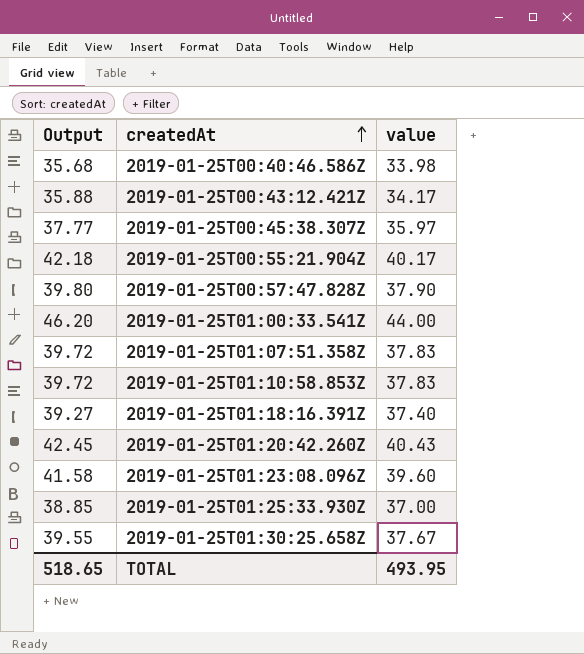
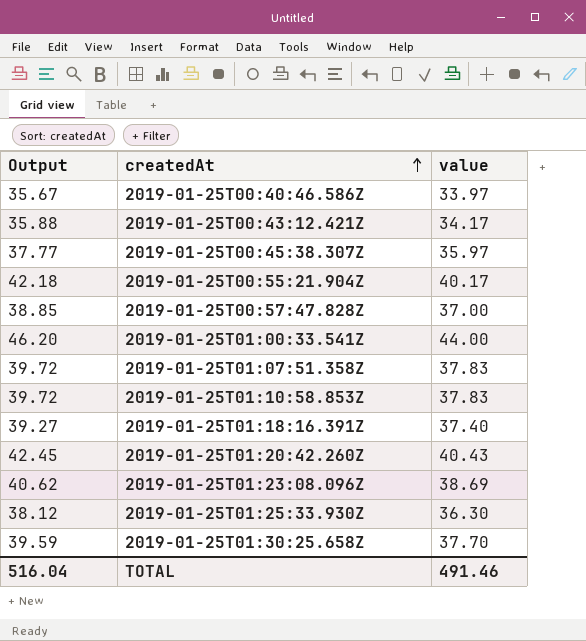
2019-01-25T00:40:46.586Z | Output: 35.68 -> 35.67
2019-01-25T00:40:46.586Z | value: 33.98 -> 33.97
2019-01-25T00:57:47.828Z | Output: 39.80 -> 38.85
2019-01-25T00:57:47.828Z | value: 37.90 -> 37.00
2019-01-25T01:23:08.096Z | Output: 41.58 -> 40.62
2019-01-25T01:23:08.096Z | value: 39.60 -> 38.69
2019-01-25T01:25:33.930Z | Output: 38.85 -> 38.12
2019-01-25T01:25:33.930Z | value: 37.00 -> 36.30
2019-01-25T01:30:25.658Z | Output: 39.55 -> 39.59
2019-01-25T01:30:25.658Z | value: 37.67 -> 37.70
TOTAL | Output: 518.65 -> 516.04
TOTAL | value: 493.95 -> 491.46

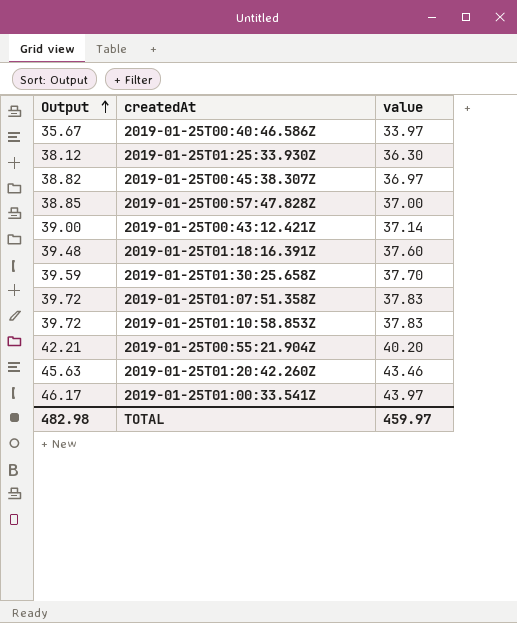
row order: createdAt ascending -> Output ascending
row 2019-01-25T01:23:08.096Z: 40.62 | 38.69 -> none
2019-01-25T00:45:38.307Z | Output: 37.77 -> 38.82
2019-01-25T00:45:38.307Z | value: 35.97 -> 36.97
2019-01-25T00:43:12.421Z | Output: 35.88 -> 39.00
2019-01-25T00:43:12.421Z | value: 34.17 -> 37.14
2019-01-25T01:18:16.391Z | Output: 39.27 -> 39.48
2019-01-25T01:18:16.391Z | value: 37.40 -> 37.60
2019-01-25T00:55:21.904Z | Output: 42.18 -> 42.21
2019-01-25T00:55:21.904Z | value: 40.17 -> 40.20
2019-01-25T01:20:42.260Z | Output: 42.45 -> 45.63
2019-01-25T01:20:42.260Z | value: 40.43 -> 43.46
2019-01-25T01:00:33.541Z | Output: 46.20 -> 46.17
2019-01-25T01:00:33.541Z | value: 44.00 -> 43.97
TOTAL | Output: 516.04 -> 482.98
TOTAL | value: 491.46 -> 459.97

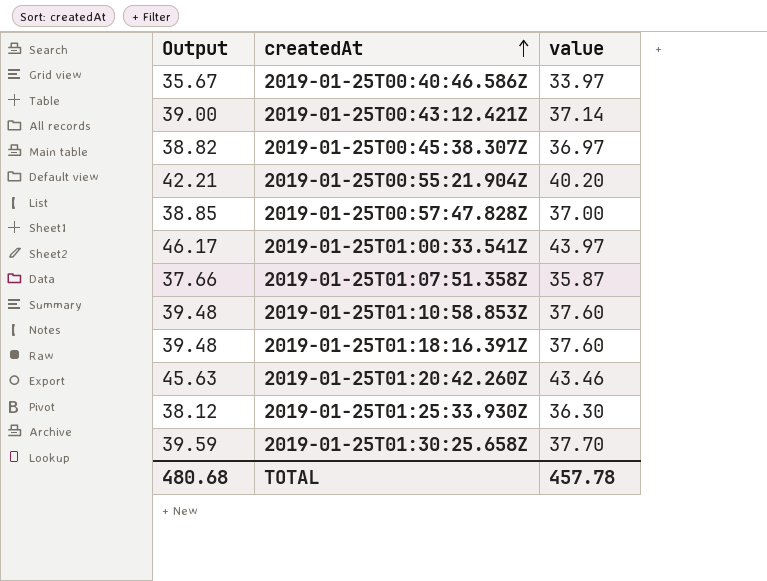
row order: Output ascending -> createdAt ascending
2019-01-25T01:07:51.358Z | Output: 39.72 -> 37.66
2019-01-25T01:07:51.358Z | value: 37.83 -> 35.87
2019-01-25T01:10:58.853Z | Output: 39.72 -> 39.48
2019-01-25T01:10:58.853Z | value: 37.83 -> 37.60
TOTAL | Output: 482.98 -> 480.68
TOTAL | value: 459.97 -> 457.78

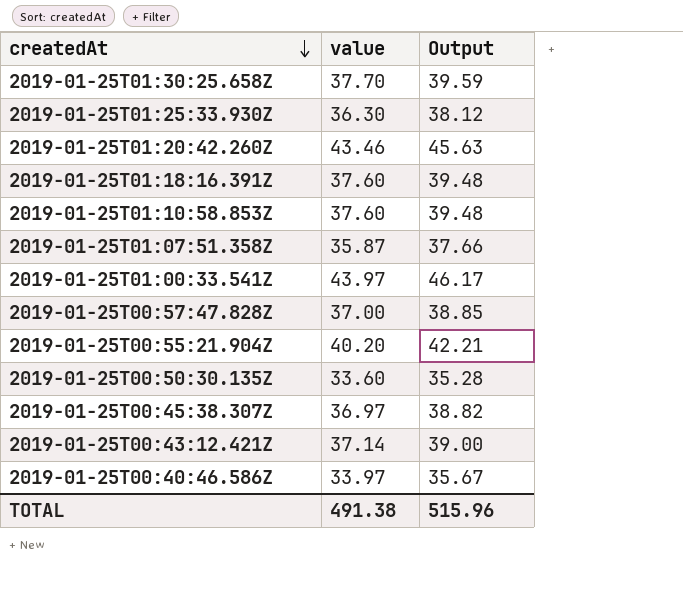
row order: createdAt ascending -> createdAt descending
column Output | position: 1 -> 3
row 2019-01-25T00:50:30.135Z: none -> 33.60 | 35.28
TOTAL | value: 457.78 -> 491.38
TOTAL | Output: 480.68 -> 515.96

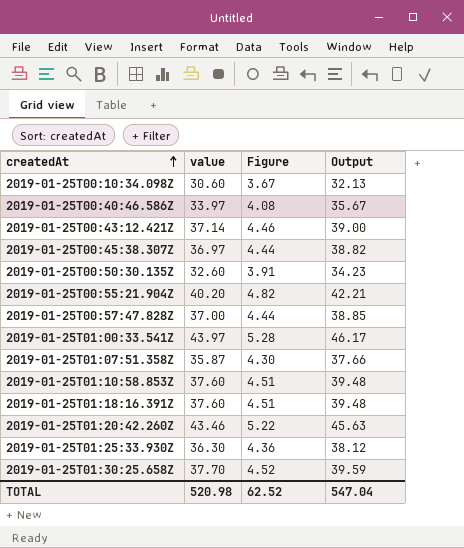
row order: createdAt descending -> createdAt ascending
column Figure | formula: none -> [value] * 0.12
row 2019-01-25T00:10:34.098Z: none -> 30.60 | 3.67 | 32.13
2019-01-25T00:50:30.135Z | value: 33.60 -> 32.60
2019-01-25T00:50:30.135Z | Output: 35.28 -> 34.23
TOTAL | value: 491.38 -> 520.98
TOTAL | Output: 515.96 -> 547.04

